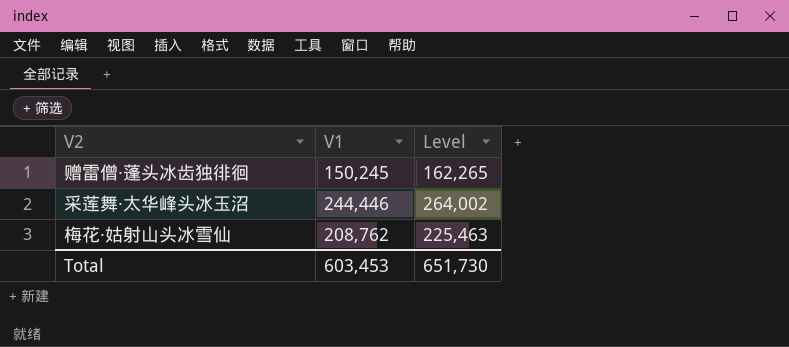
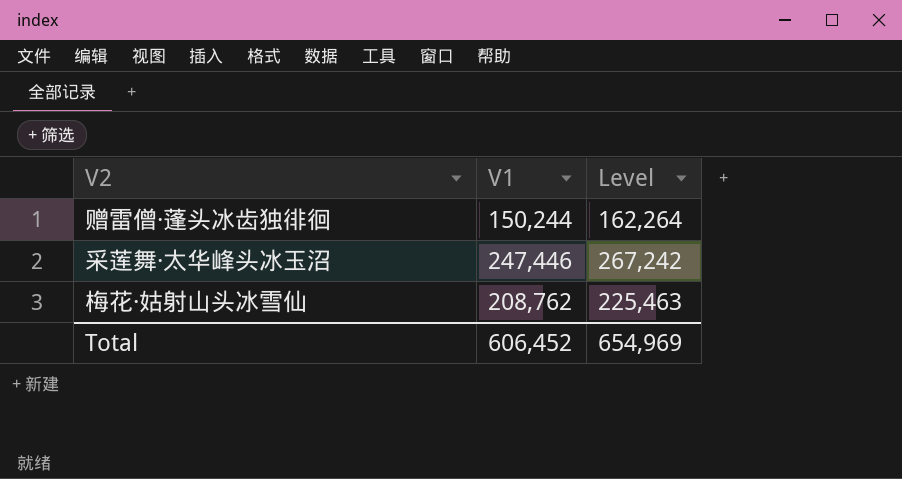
赠雷僧·蓬头冰齿独徘徊 | V1: 150,245 -> 150,244
赠雷僧·蓬头冰齿独徘徊 | Level: 162,265 -> 162,264
采莲舞·太华峰头冰玉沼 | V1: 244,446 -> 247,446
采莲舞·太华峰头冰玉沼 | Level: 264,002 -> 267,242
Total | V1: 603,453 -> 606,452
Total | Level: 651,730 -> 654,969

